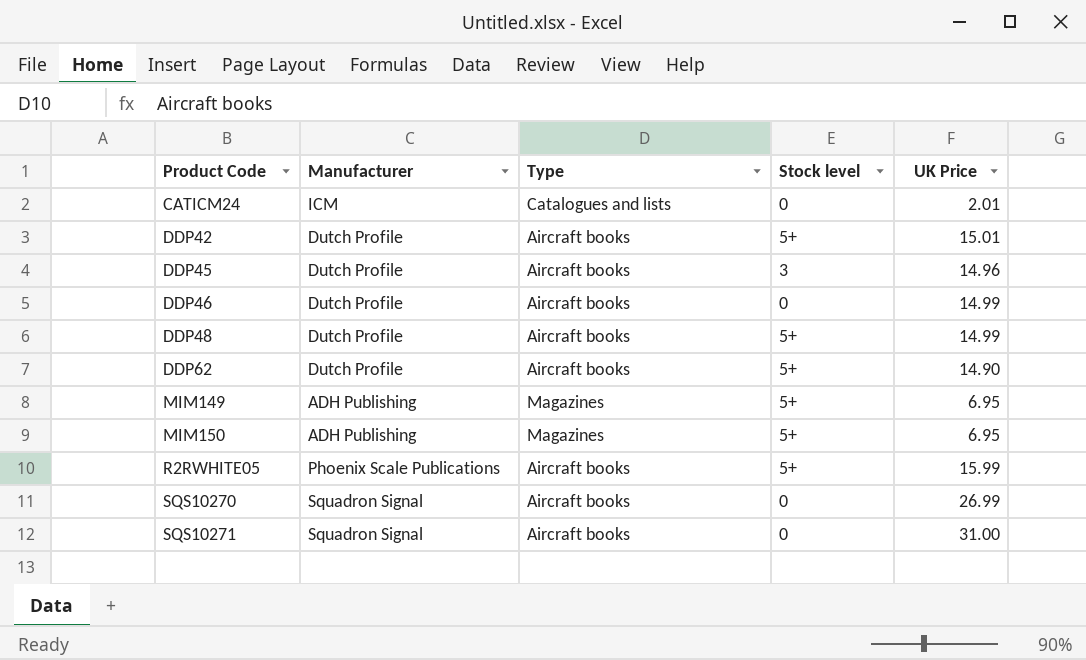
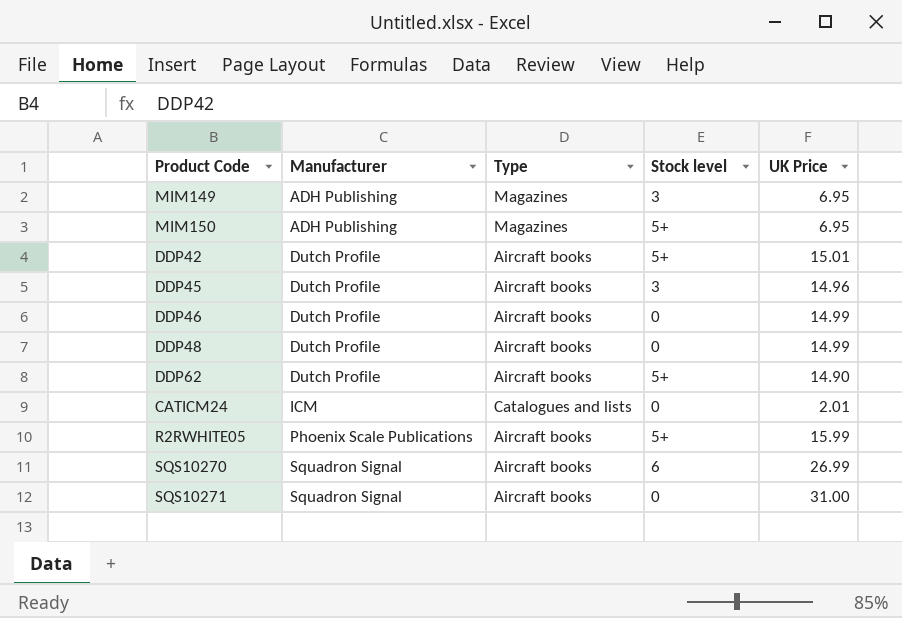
row order: Product Code ascending -> Manufacturer ascending
MIM149 | Stock level: 5+ -> 3
DDP48 | Stock level: 5+ -> 0
SQS10270 | Stock level: 0 -> 6

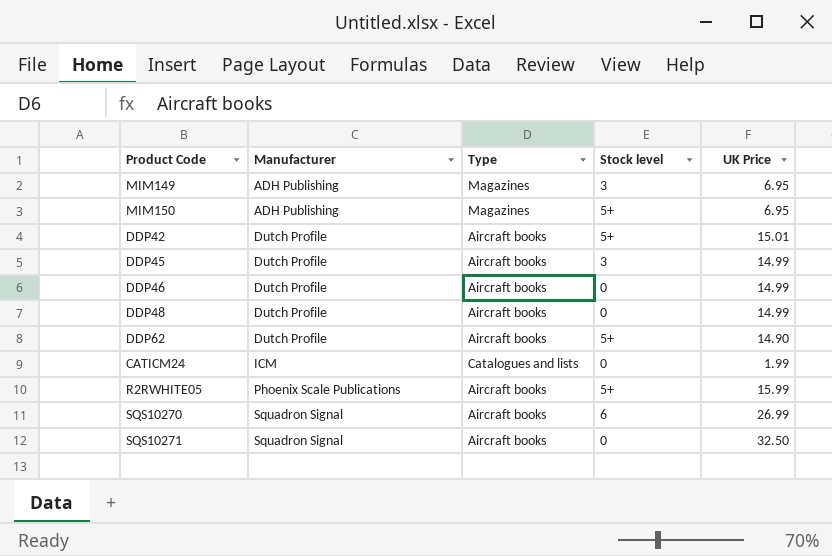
DDP45 | UK Price: 14.96 -> 14.99
CATICM24 | UK Price: 2.01 -> 1.99
SQS10271 | UK Price: 31.00 -> 32.50

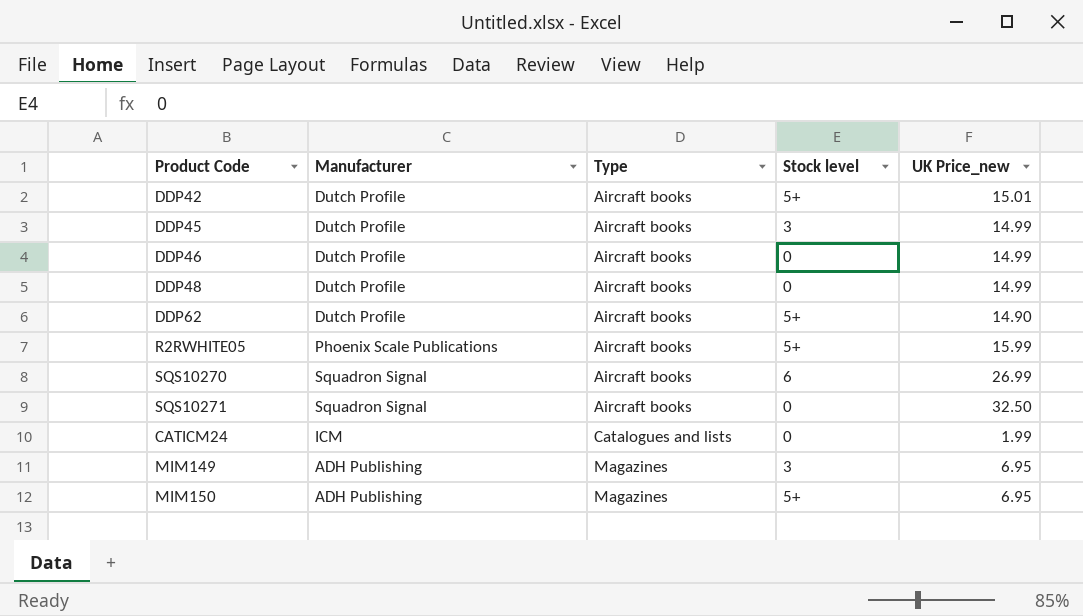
row order: Manufacturer ascending -> Type ascending
column name: UK Price -> UK Price_new

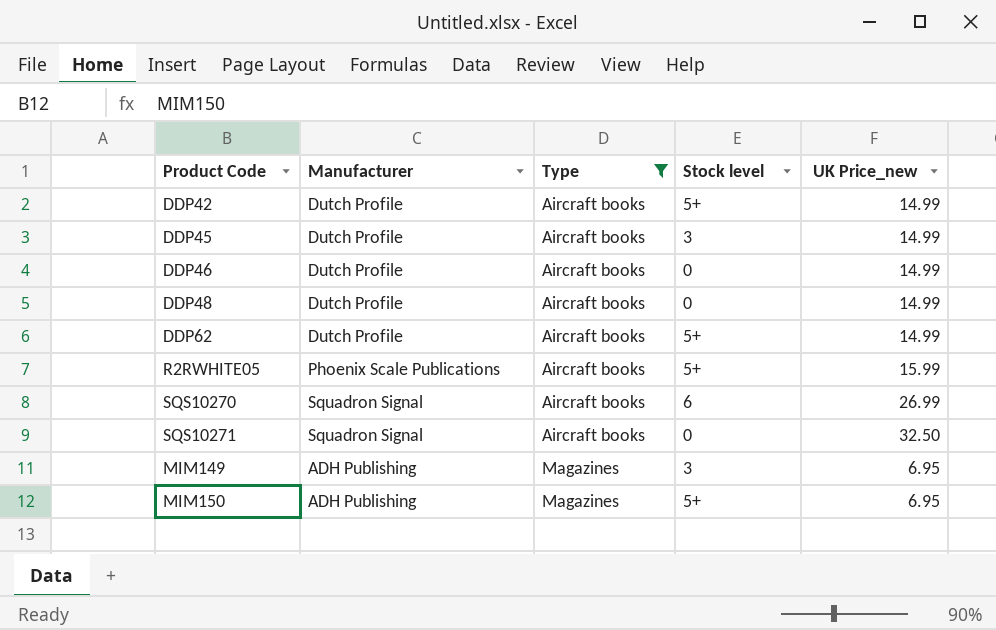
filter: none -> Type != Catalogues and lists
DDP42 | UK Price_new: 15.01 -> 14.99
DDP62 | UK Price_new: 14.90 -> 14.99

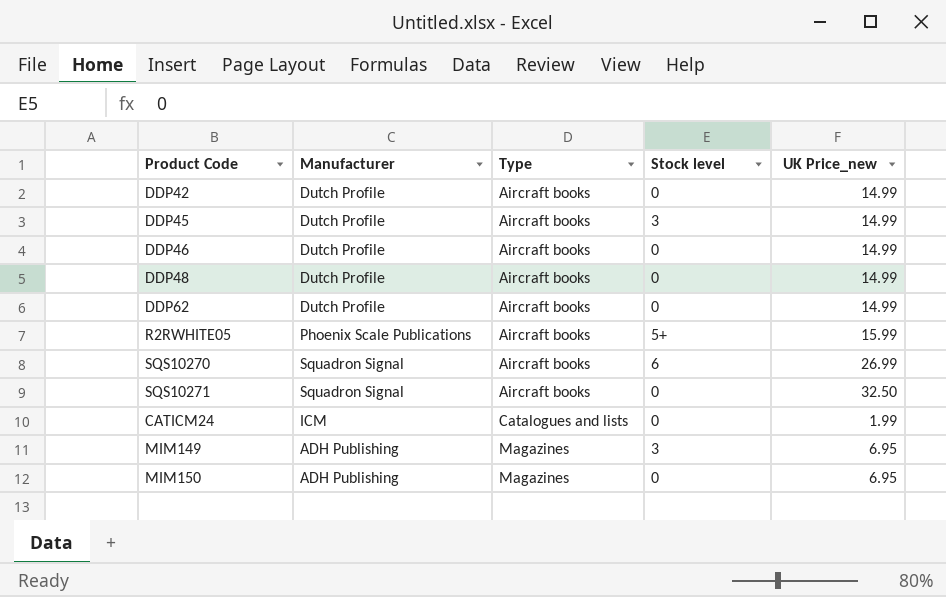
filter: Type != Catalogues and lists -> none
DDP42 | Stock level: 5+ -> 0
DDP62 | Stock level: 5+ -> 0
MIM150 | Stock level: 5+ -> 0

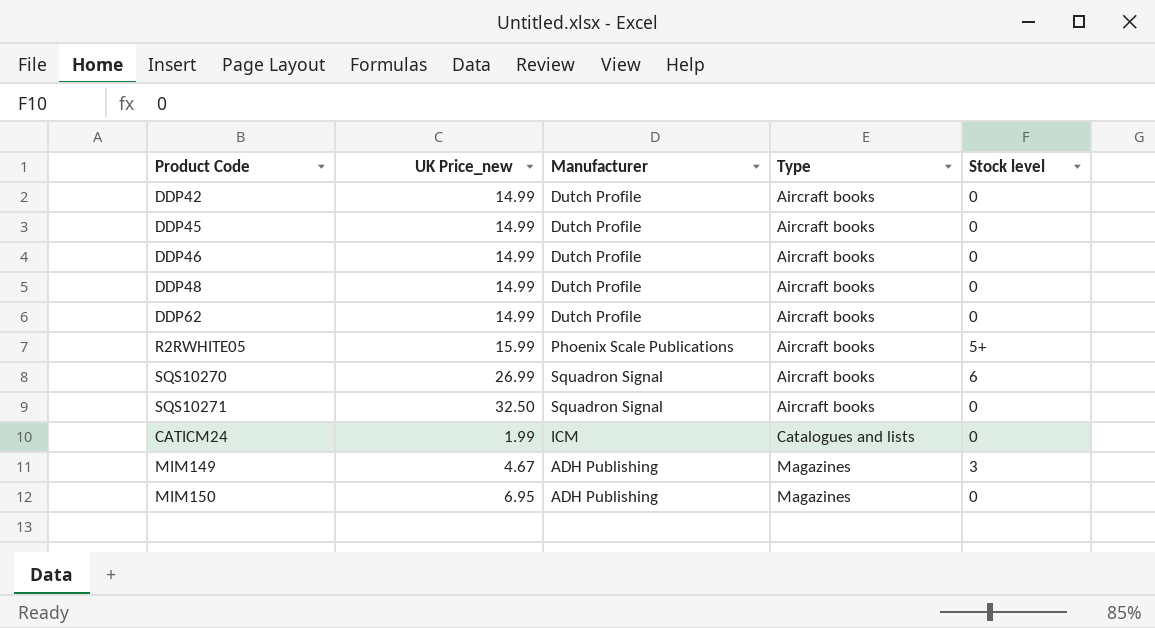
column UK Price_new | position: 5 -> 2
DDP45 | Stock level: 3 -> 0
MIM149 | UK Price_new: 6.95 -> 4.67

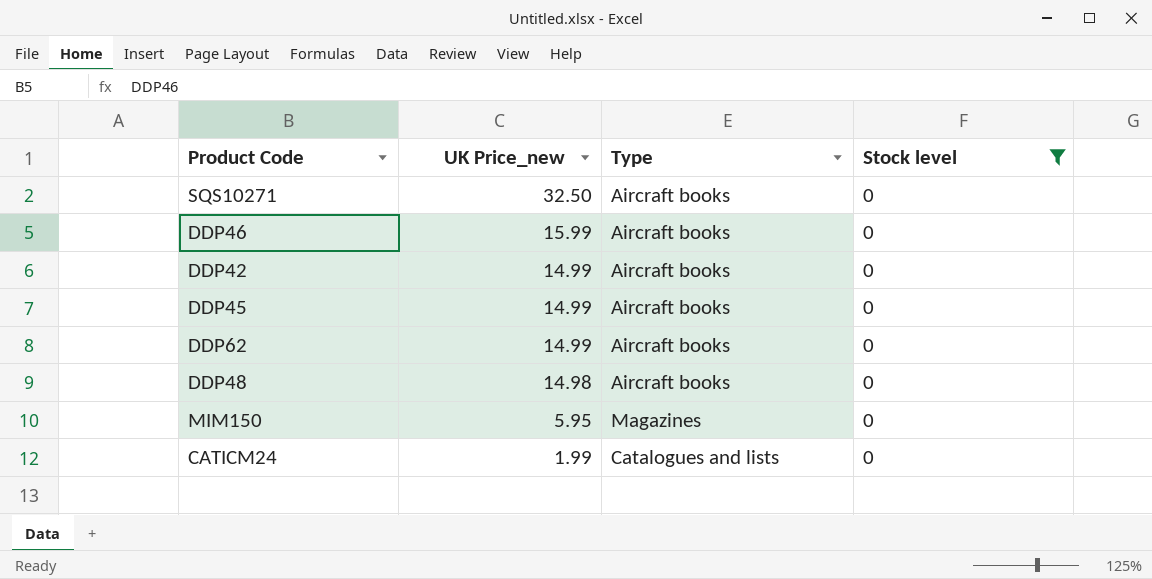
filter: none -> Stock level = 0
row order: Type ascending -> UK Price_new descending
column Manufacturer | position: 3 -> none
DDP46 | UK Price_new: 14.99 -> 15.99
DDP48 | UK Price_new: 14.99 -> 14.98
MIM150 | UK Price_new: 6.95 -> 5.95

